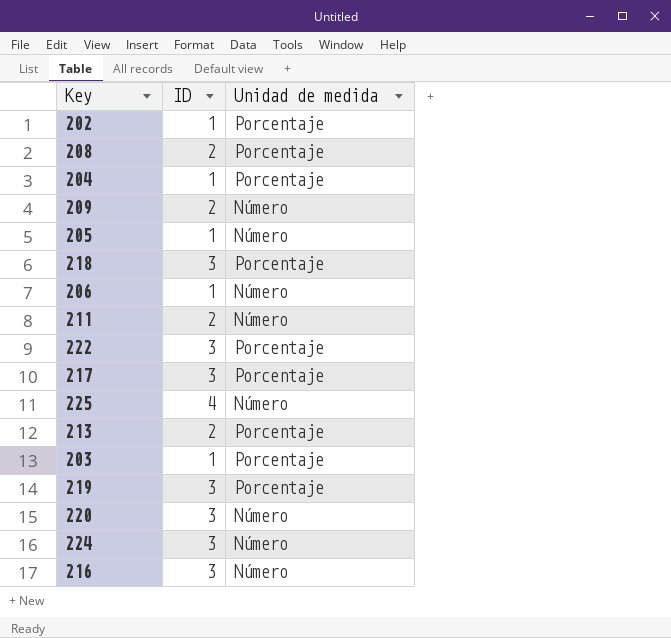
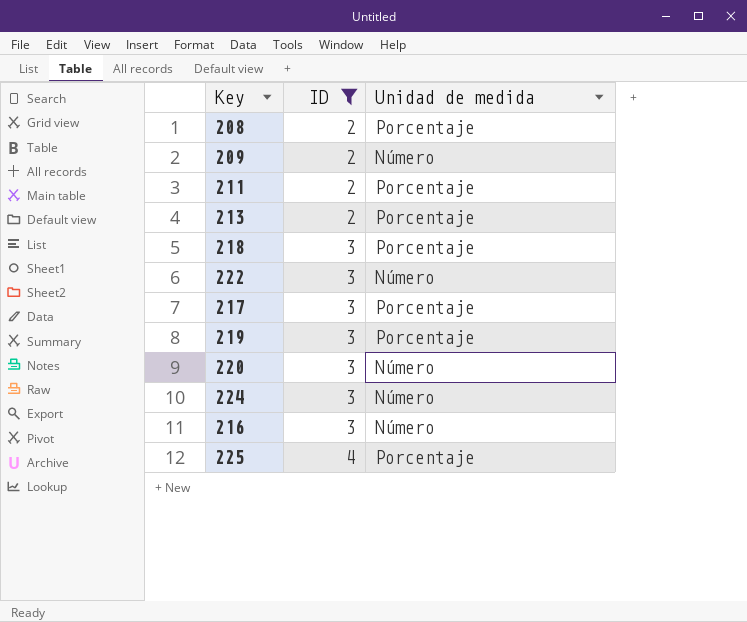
filter: none -> ID != 1
row order: none -> ID ascending
211 | Unidad de medida: Número -> Porcentaje
222 | Unidad de medida: Porcentaje -> Número
225 | Unidad de medida: Número -> Porcentaje

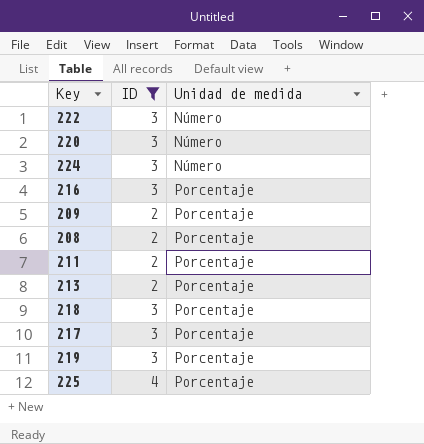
row order: ID ascending -> Unidad de medida ascending
216 | Unidad de medida: Número -> Porcentaje
209 | Unidad de medida: Número -> Porcentaje

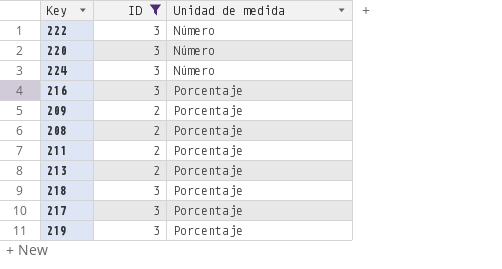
row 225: 4 | Porcentaje -> none

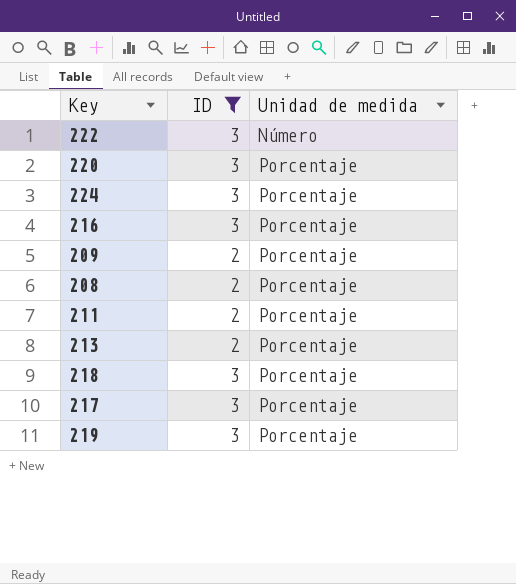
220 | Unidad de medida: Número -> Porcentaje
224 | Unidad de medida: Número -> Porcentaje

